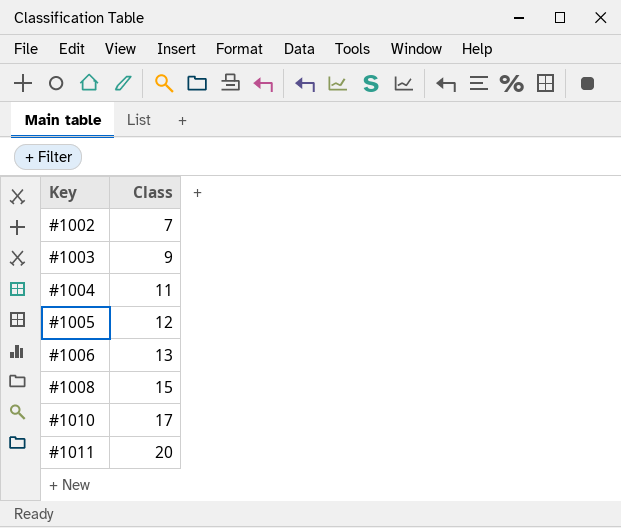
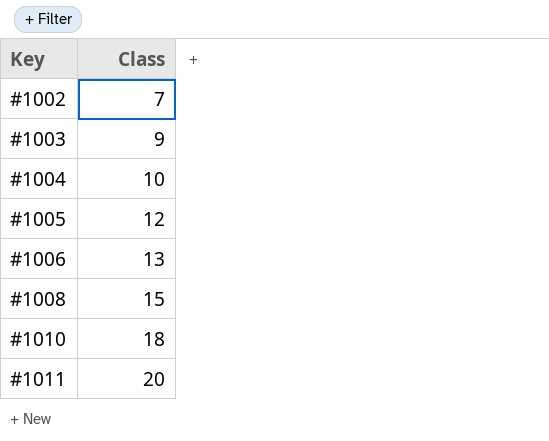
#1004 | Class: 11 -> 10
#1010 | Class: 17 -> 18

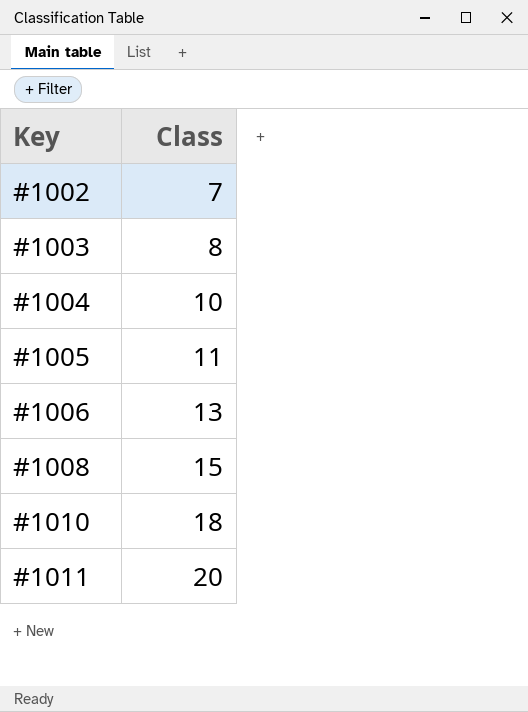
#1003 | Class: 9 -> 8
#1005 | Class: 12 -> 11

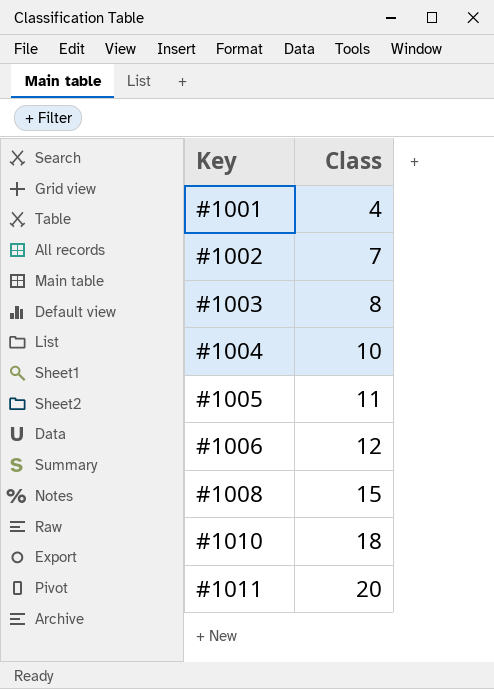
row #1001: none -> 4
#1006 | Class: 13 -> 12

